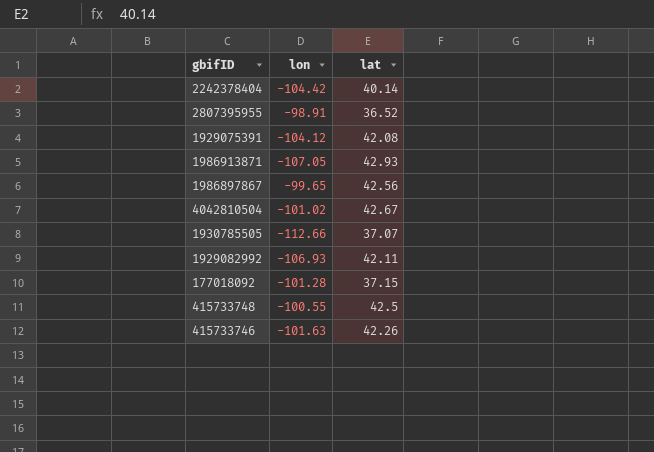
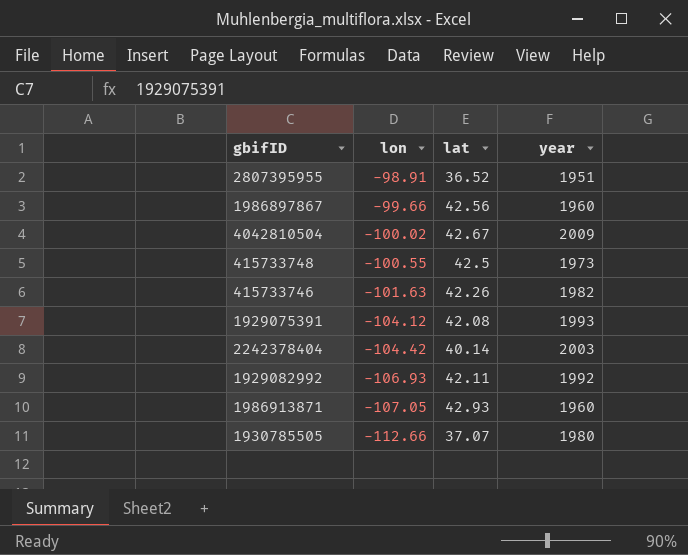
row order: none -> lon descending
column year | position: none -> 4
row 177018092: -101.28 | 37.15 -> none
1986897867 | lon: -99.65 -> -99.66
4042810504 | lon: -101.02 -> -100.02

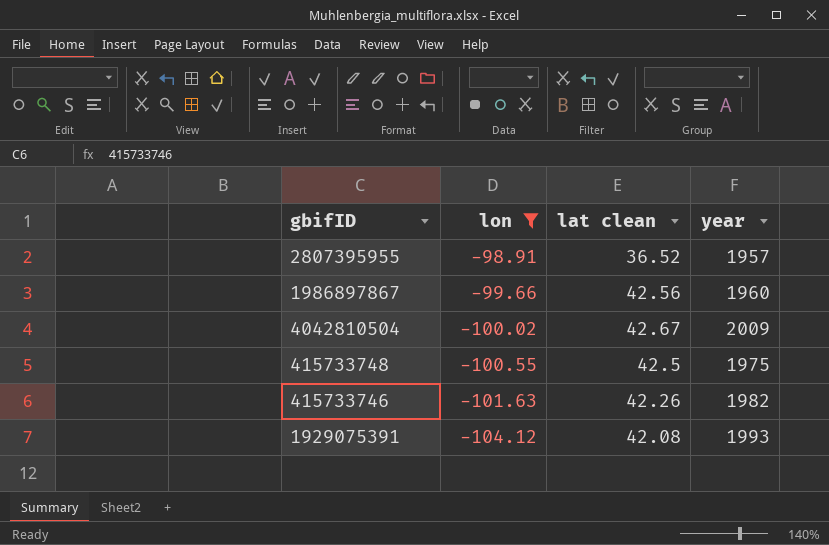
filter: none -> lon >= -104.12
column name: lat -> lat clean
2807395955 | year: 1951 -> 1957
415733748 | year: 1973 -> 1975

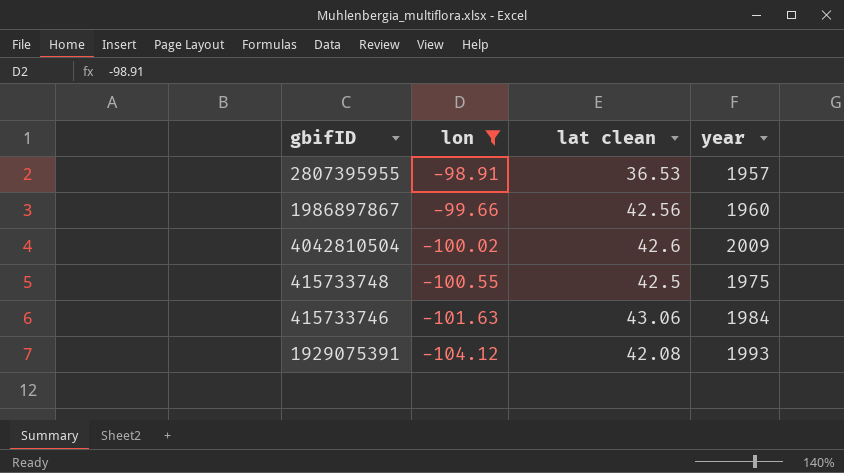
2807395955 | lat clean: 36.52 -> 36.53
4042810504 | lat clean: 42.67 -> 42.6
415733746 | lat clean: 42.26 -> 43.06
415733746 | year: 1982 -> 1984

